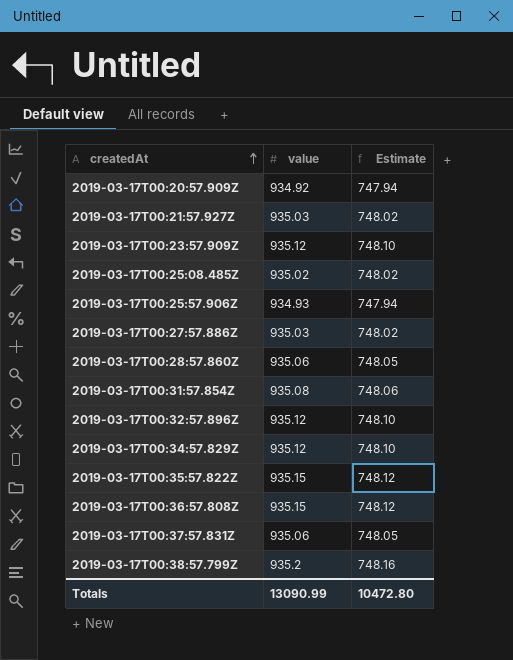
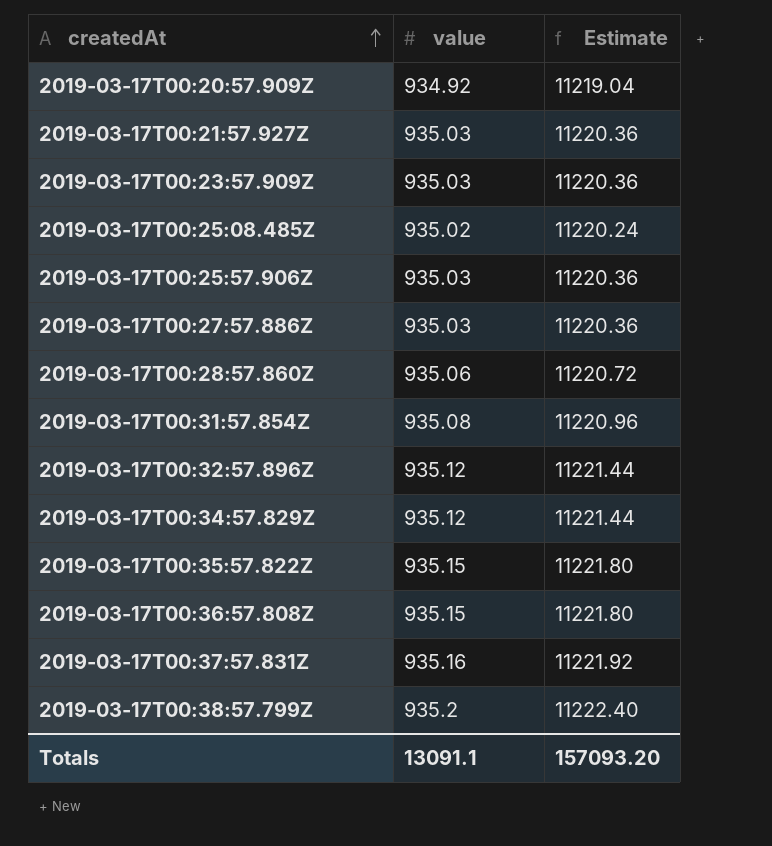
column Estimate | formula: [value] * 0.8 -> [value] * 12
2019-03-17T00:23:57.909Z | value: 935.12 -> 935.03
2019-03-17T00:25:57.906Z | value: 934.93 -> 935.03
2019-03-17T00:37:57.831Z | value: 935.06 -> 935.16
Totals | value: 13090.99 -> 13091.1
Totals | Estimate: 10472.80 -> 157093.20

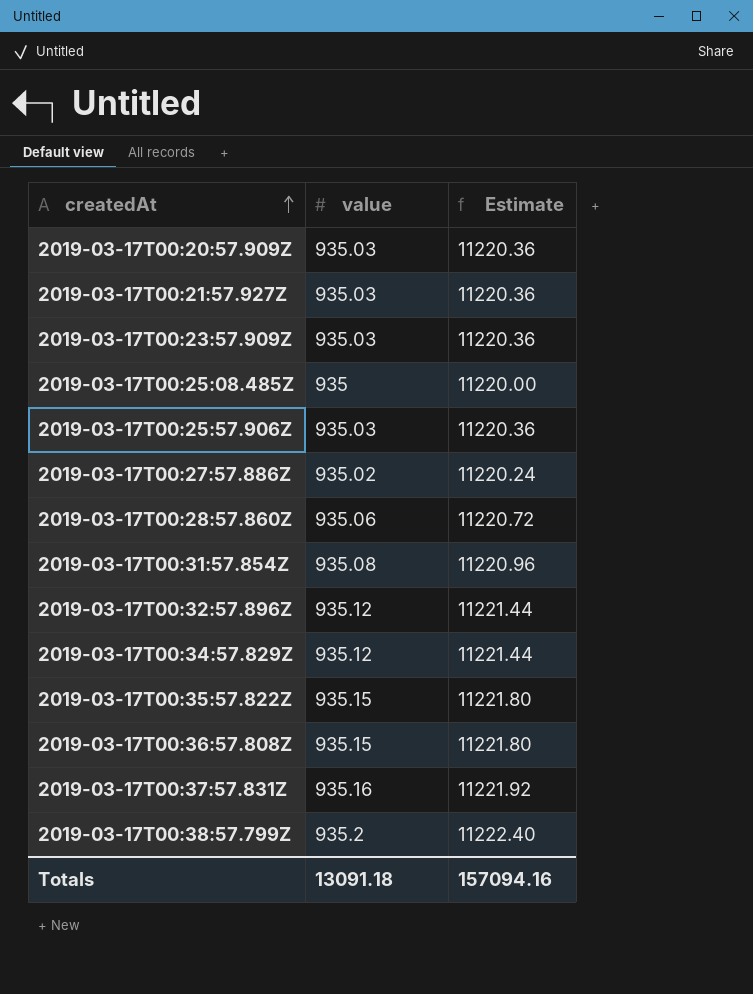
2019-03-17T00:20:57.909Z | value: 934.92 -> 935.03
2019-03-17T00:20:57.909Z | Estimate: 11219.04 -> 11220.36
2019-03-17T00:25:08.485Z | value: 935.02 -> 935
2019-03-17T00:25:08.485Z | Estimate: 11220.24 -> 11220.00
2019-03-17T00:27:57.886Z | value: 935.03 -> 935.02
2019-03-17T00:27:57.886Z | Estimate: 11220.36 -> 11220.24
Totals | value: 13091.1 -> 13091.18
Totals | Estimate: 157093.20 -> 157094.16

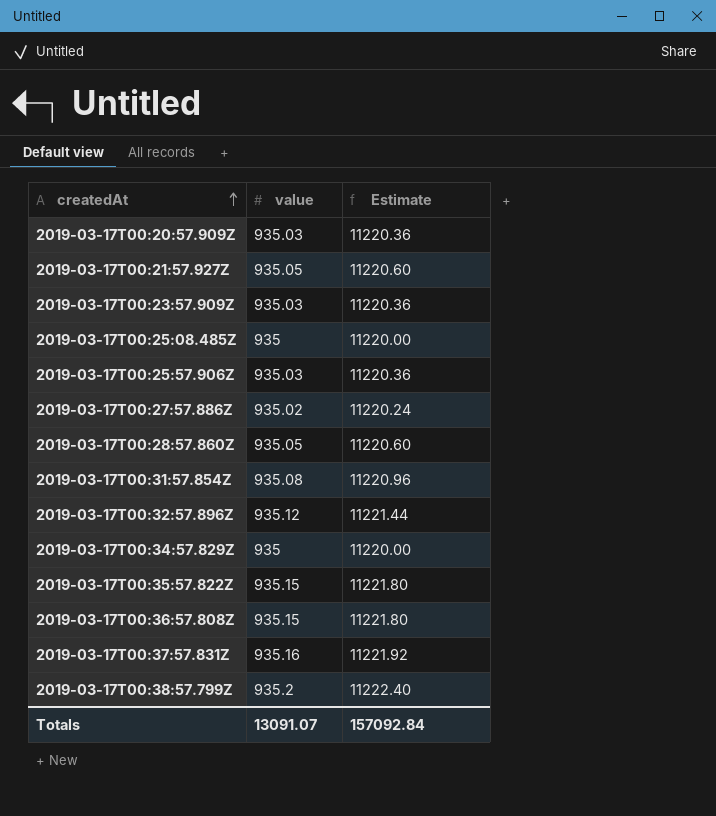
2019-03-17T00:21:57.927Z | value: 935.03 -> 935.05
2019-03-17T00:21:57.927Z | Estimate: 11220.36 -> 11220.60
2019-03-17T00:28:57.860Z | value: 935.06 -> 935.05
2019-03-17T00:28:57.860Z | Estimate: 11220.72 -> 11220.60
2019-03-17T00:34:57.829Z | value: 935.12 -> 935
2019-03-17T00:34:57.829Z | Estimate: 11221.44 -> 11220.00
Totals | value: 13091.18 -> 13091.07
Totals | Estimate: 157094.16 -> 157092.84

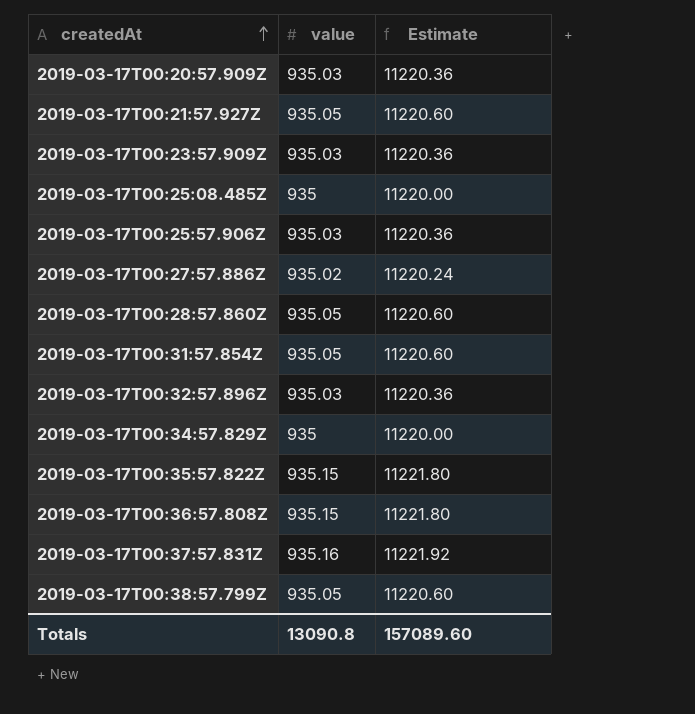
2019-03-17T00:31:57.854Z | value: 935.08 -> 935.05
2019-03-17T00:31:57.854Z | Estimate: 11220.96 -> 11220.60
2019-03-17T00:32:57.896Z | value: 935.12 -> 935.03
2019-03-17T00:32:57.896Z | Estimate: 11221.44 -> 11220.36
2019-03-17T00:38:57.799Z | value: 935.2 -> 935.05
2019-03-17T00:38:57.799Z | Estimate: 11222.40 -> 11220.60
Totals | value: 13091.07 -> 13090.8
Totals | Estimate: 157092.84 -> 157089.60

